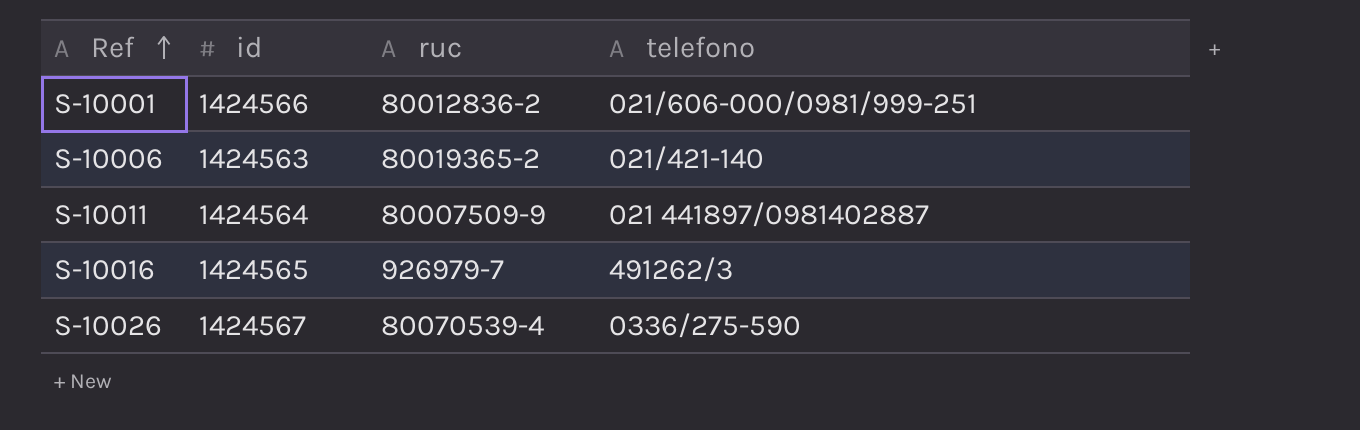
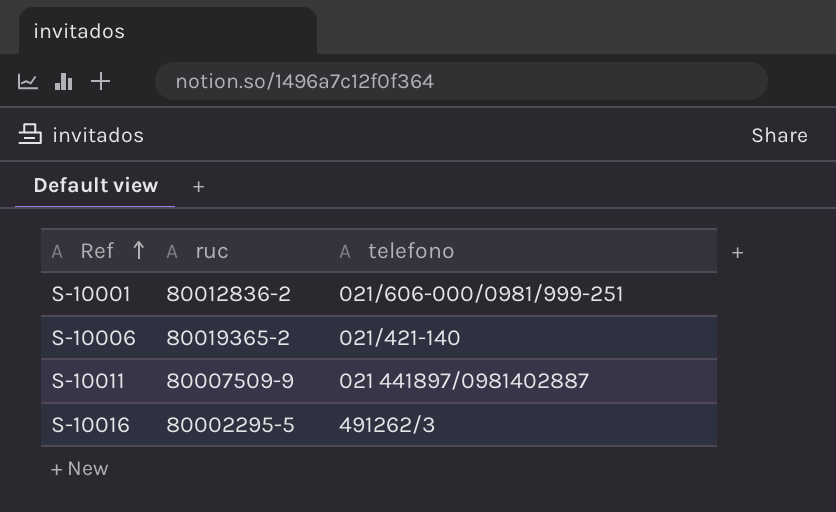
column id | position: 2 -> none
row S-10026: 1424567 | 80070539-4 | 0336/275-590 -> none
S-10016 | ruc: 926979-7 -> 80002295-5

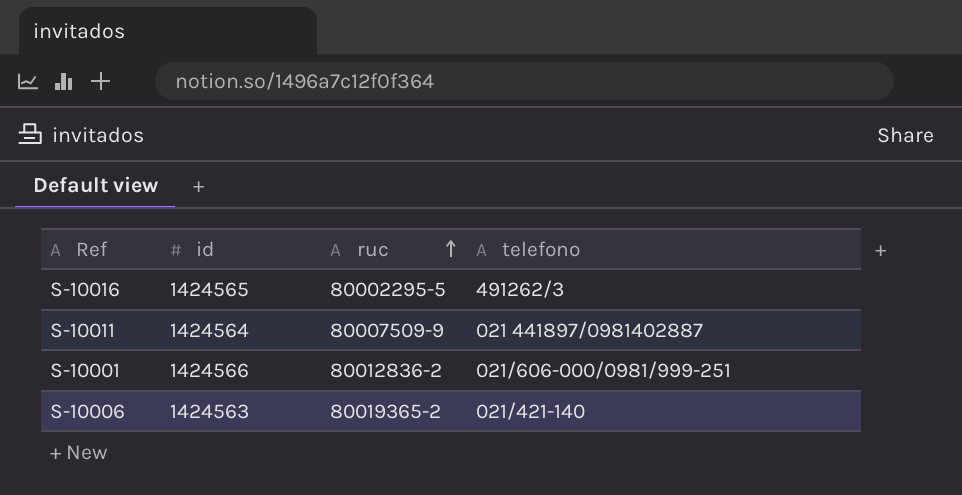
row order: Ref ascending -> ruc ascending
column id | position: none -> 2

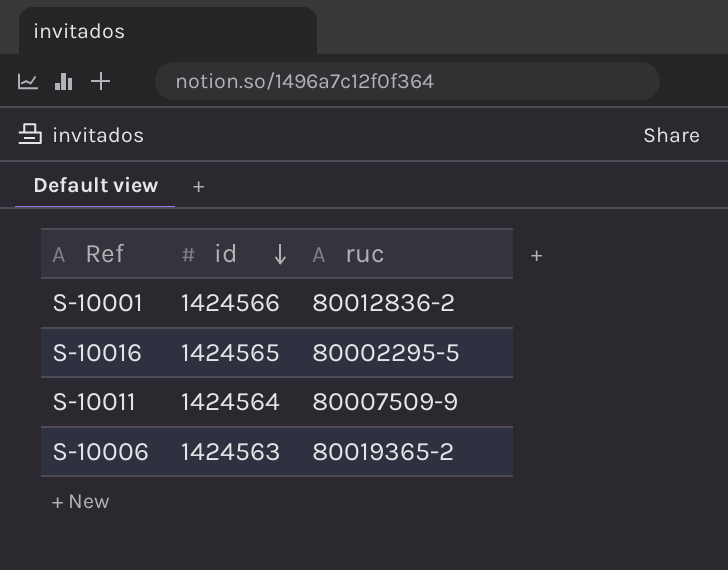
row order: ruc ascending -> id descending
column telefono | position: 4 -> none

